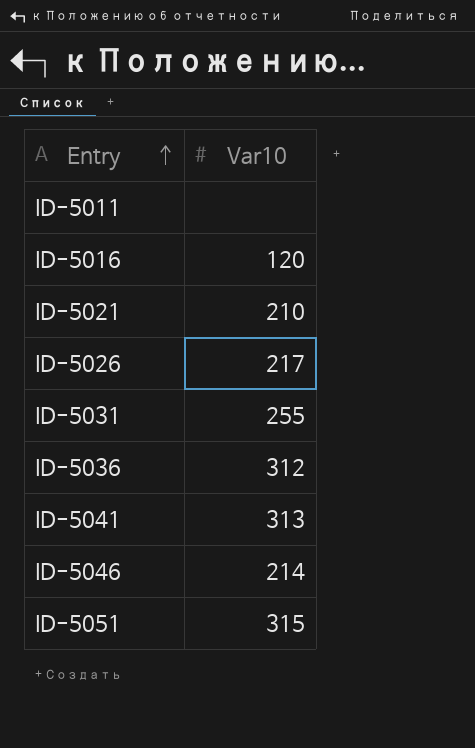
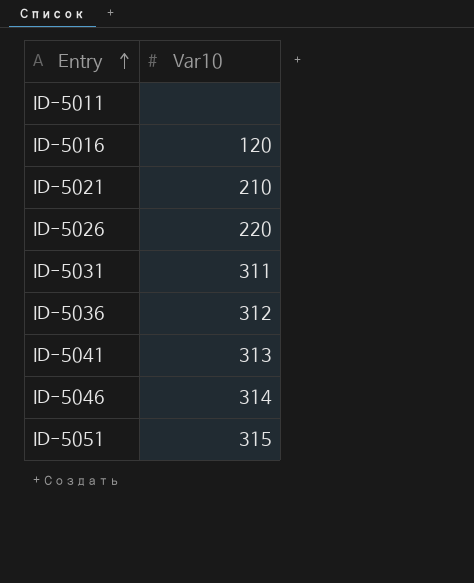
ID-5026 | Var10: 217 -> 220
ID-5031 | Var10: 255 -> 311
ID-5046 | Var10: 214 -> 314

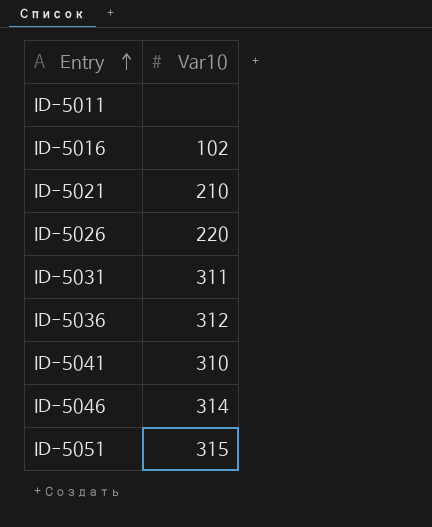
ID-5016 | Var10: 120 -> 102
ID-5041 | Var10: 313 -> 310

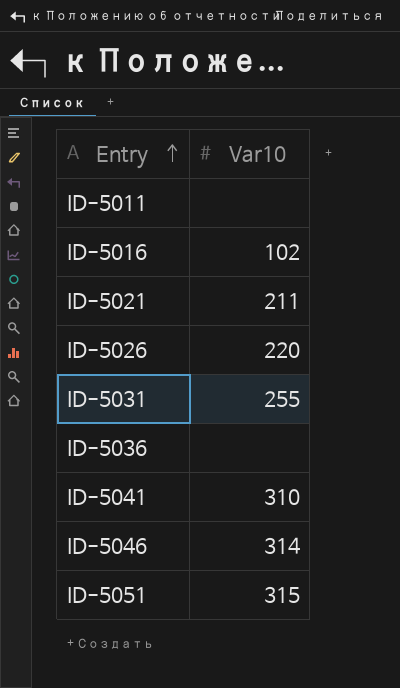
ID-5021 | Var10: 210 -> 211
ID-5031 | Var10: 311 -> 255
ID-5036 | Var10: 312 -> none

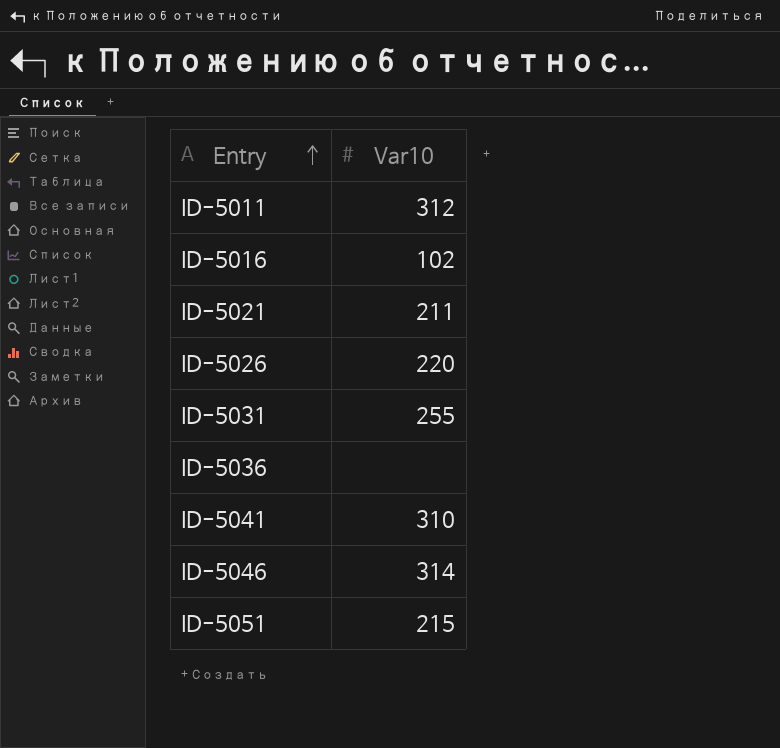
ID-5011 | Var10: none -> 312
ID-5051 | Var10: 315 -> 215

